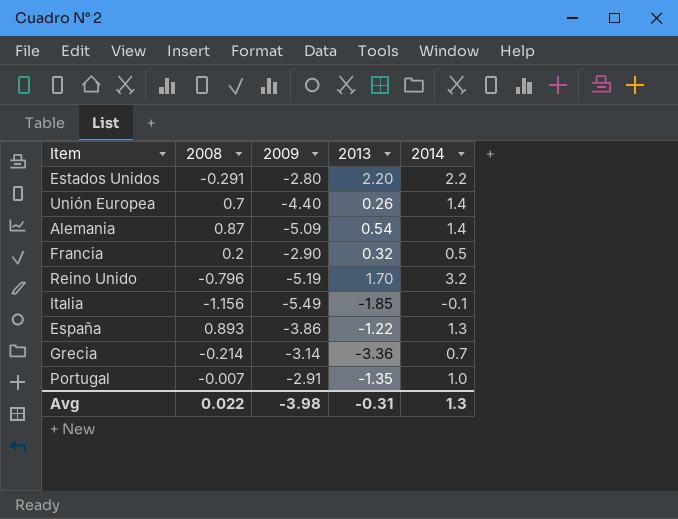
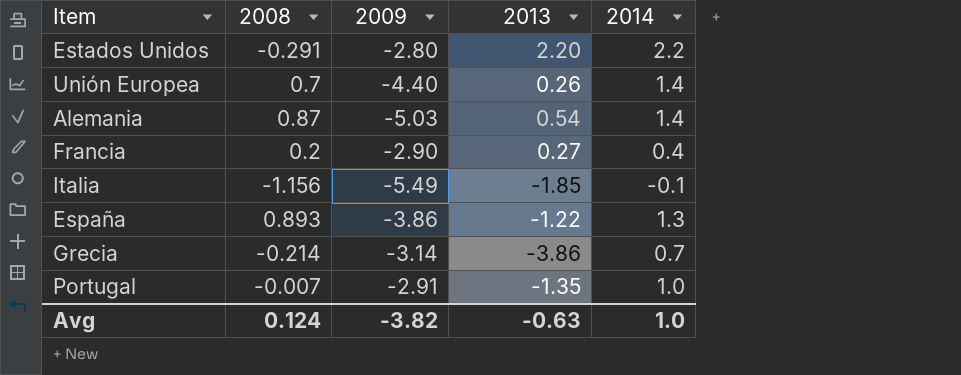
row Reino Unido: -0.796 | -5.19 | 1.70 | 3.2 -> none
Alemania | 2009: -5.09 -> -5.03
Francia | 2013: 0.32 -> 0.27
Francia | 2014: 0.5 -> 0.4
Grecia | 2013: -3.36 -> -3.86
Avg | 2008: 0.022 -> 0.124
Avg | 2009: -3.98 -> -3.82
Avg | 2013: -0.31 -> -0.63
Avg | 2014: 1.3 -> 1.0

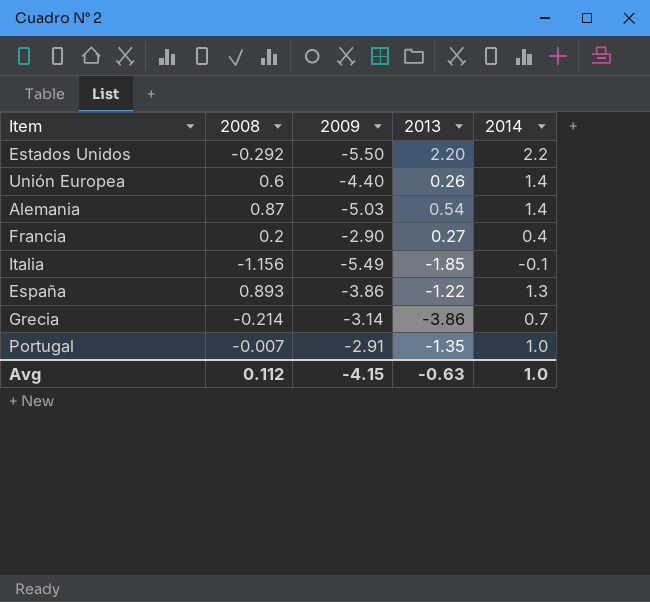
Estados Unidos | 2008: -0.291 -> -0.292
Estados Unidos | 2009: -2.80 -> -5.50
Unión Europea | 2008: 0.7 -> 0.6
Avg | 2008: 0.124 -> 0.112
Avg | 2009: -3.82 -> -4.15

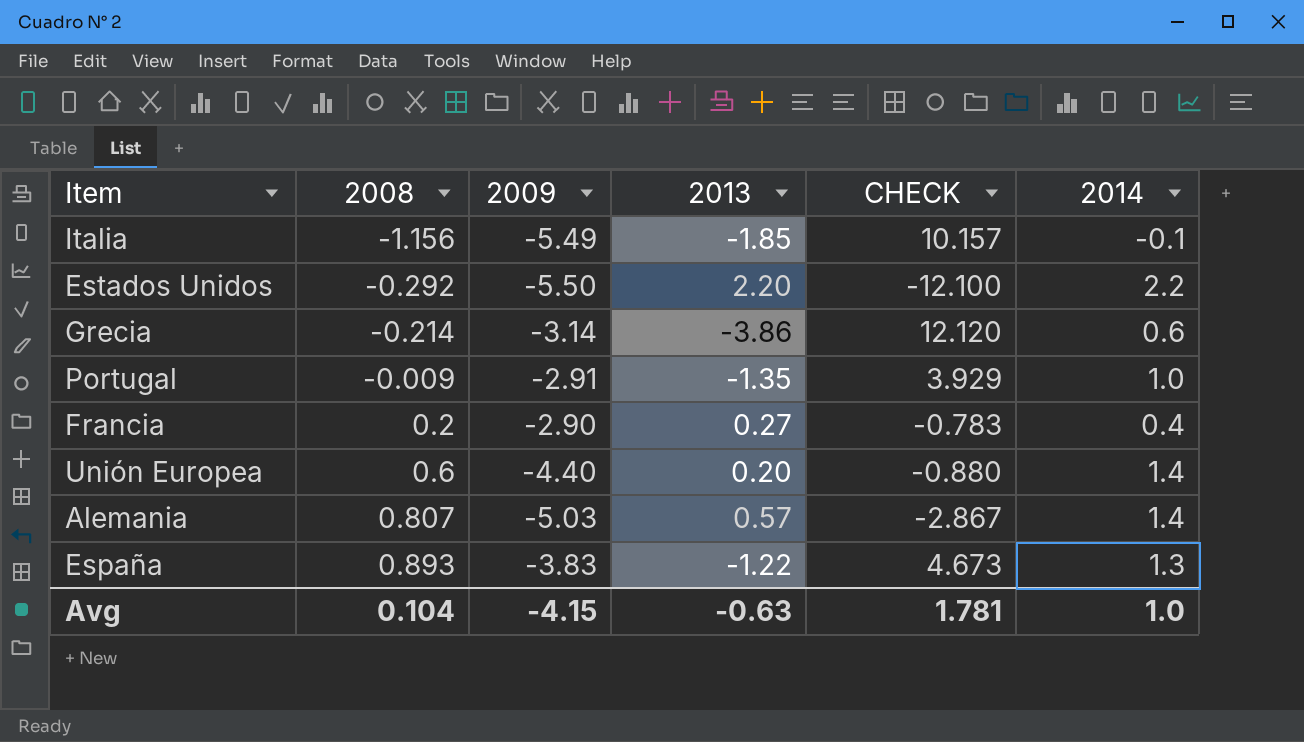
row order: none -> 2008 ascending
column CHECK | formula: none -> [2009] * [2013]
Grecia | 2014: 0.7 -> 0.6
Portugal | 2008: -0.007 -> -0.009
Unión Europea | 2013: 0.26 -> 0.20
Alemania | 2008: 0.87 -> 0.807
Alemania | 2013: 0.54 -> 0.57
España | 2009: -3.86 -> -3.83
Avg | 2008: 0.112 -> 0.104

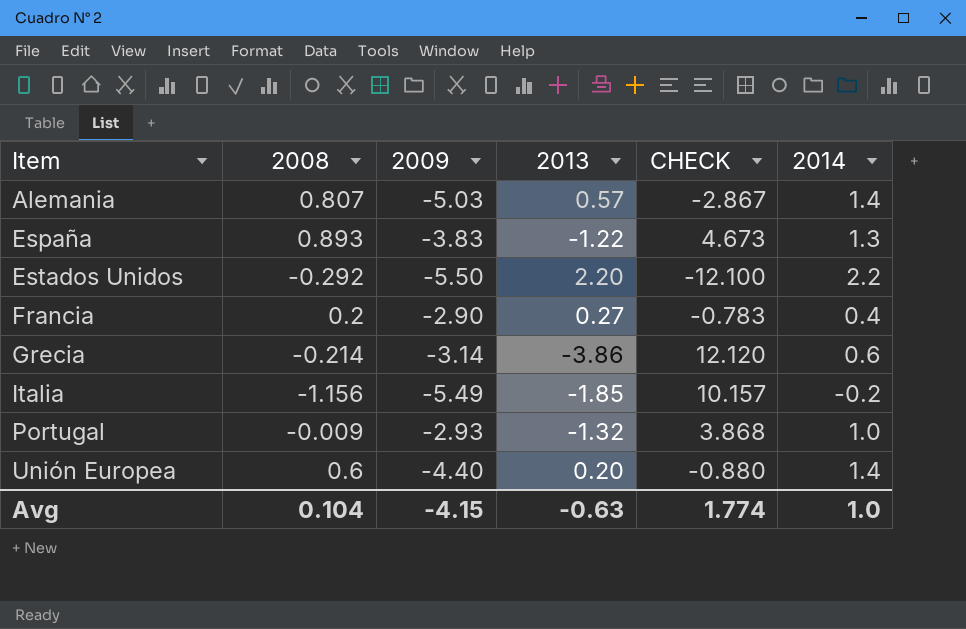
row order: 2008 ascending -> Item ascending
Italia | 2014: -0.1 -> -0.2
Portugal | 2009: -2.91 -> -2.93
Portugal | 2013: -1.35 -> -1.32
Portugal | CHECK: 3.929 -> 3.868
Avg | CHECK: 1.781 -> 1.774

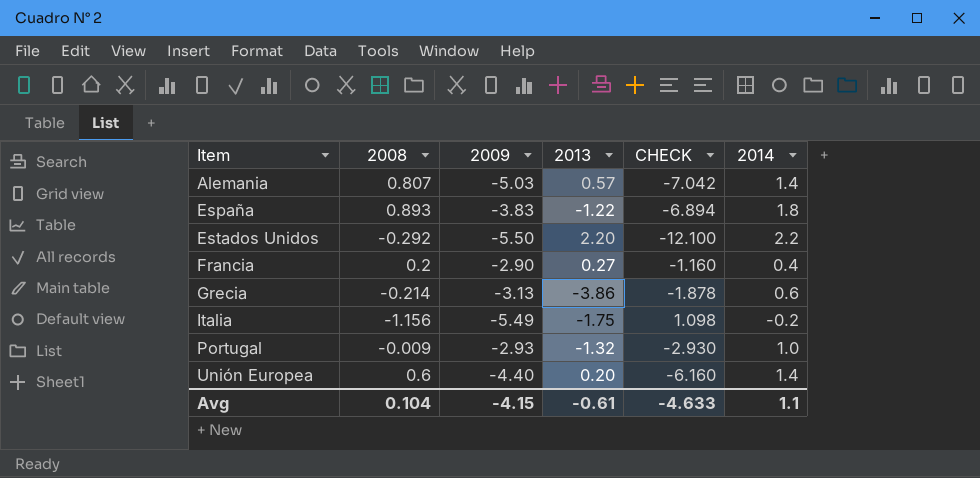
column CHECK | formula: [2009] * [2013] -> [2009] * [2014]
España | 2014: 1.3 -> 1.8
Grecia | 2009: -3.14 -> -3.13
Italia | 2013: -1.85 -> -1.75
Avg | 2013: -0.63 -> -0.61
Avg | CHECK: 1.774 -> -4.633
Avg | 2014: 1.0 -> 1.1

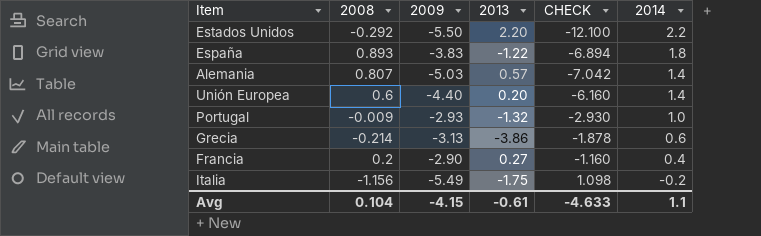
row order: Item ascending -> 2014 descending

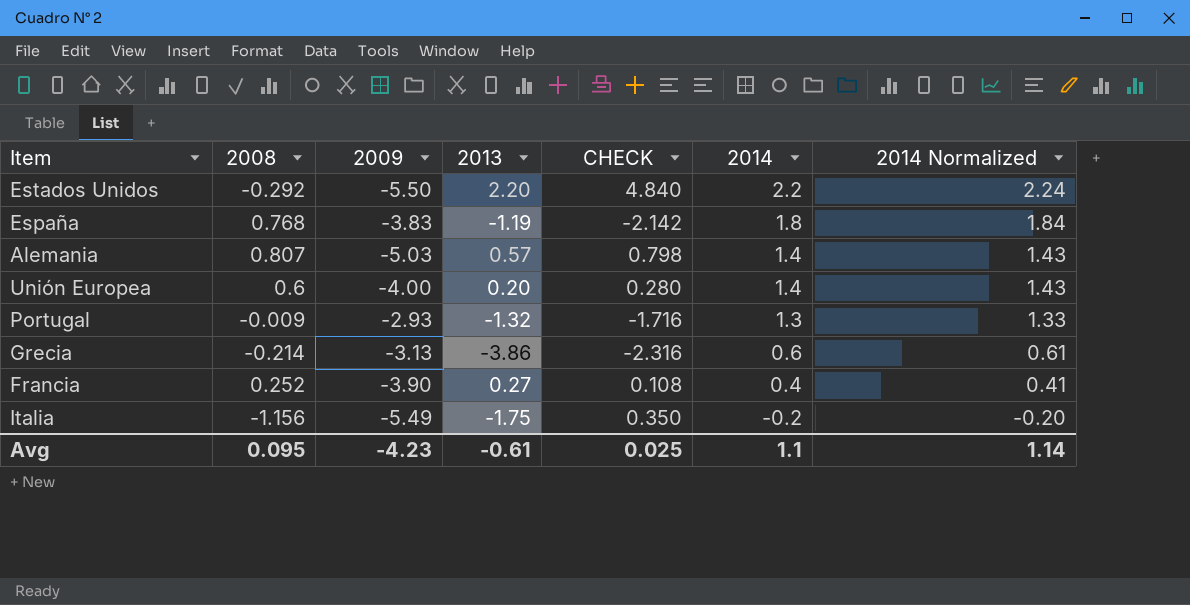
column CHECK | formula: [2009] * [2014] -> [2013] * [2014]
column 2014 Normalized | formula: none -> [2014] * 1.02
España | 2008: 0.893 -> 0.768
España | 2013: -1.22 -> -1.19
Unión Europea | 2009: -4.40 -> -4.00
Portugal | 2014: 1.0 -> 1.3
Francia | 2008: 0.2 -> 0.252
Francia | 2009: -2.90 -> -3.90
Avg | 2008: 0.104 -> 0.095
Avg | 2009: -4.15 -> -4.23
Avg | CHECK: -4.633 -> 0.025

